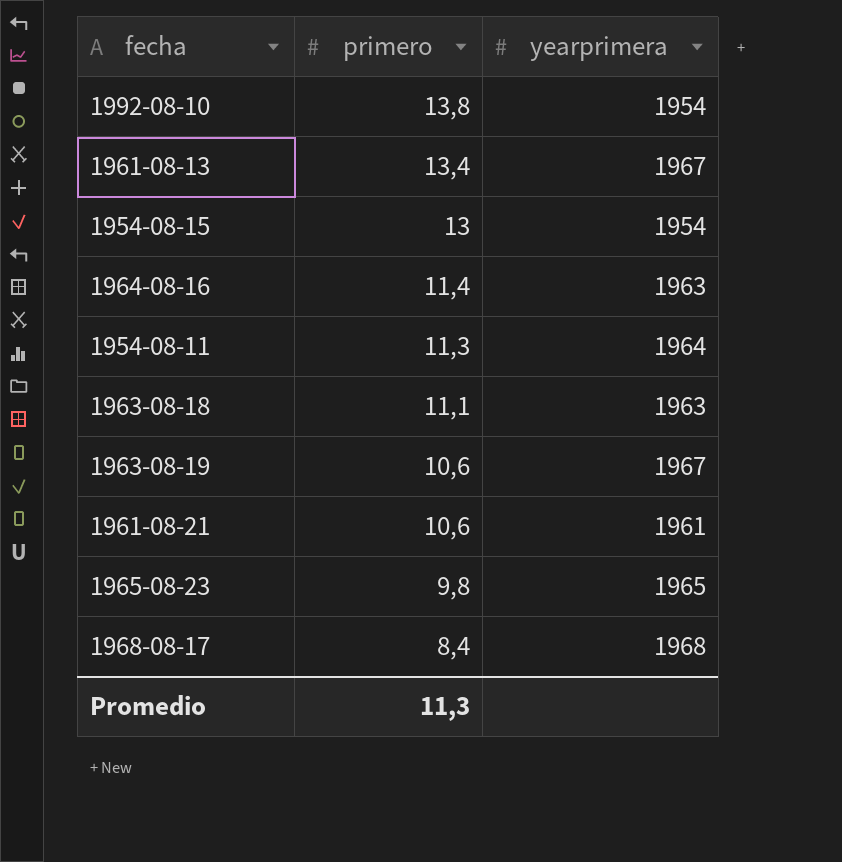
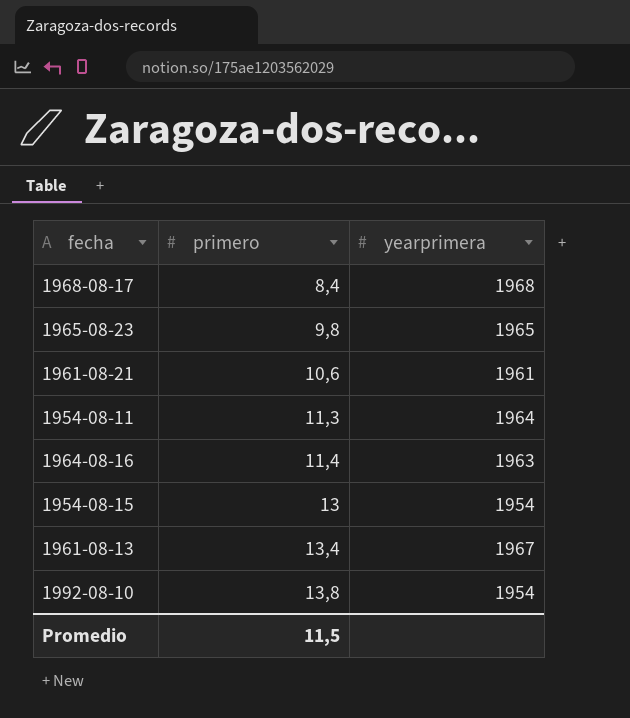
row order: primero descending -> primero ascending
row 1963-08-18: 11,1 | 1963 -> none
row 1963-08-19: 10,6 | 1967 -> none
Promedio | primero: 11,3 -> 11,5

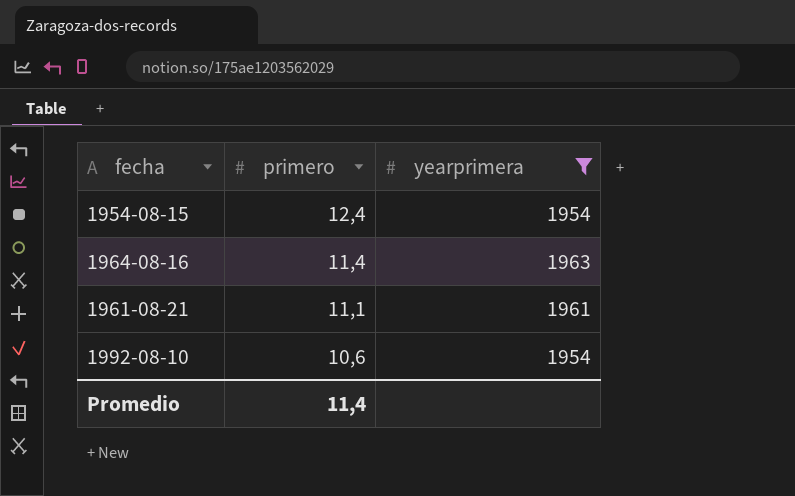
filter: none -> yearprimera <= 1963
row order: primero ascending -> primero descending
1954-08-15 | primero: 13 -> 12,4
1961-08-21 | primero: 10,6 -> 11,1
1992-08-10 | primero: 13,8 -> 10,6
Promedio | primero: 11,5 -> 11,4

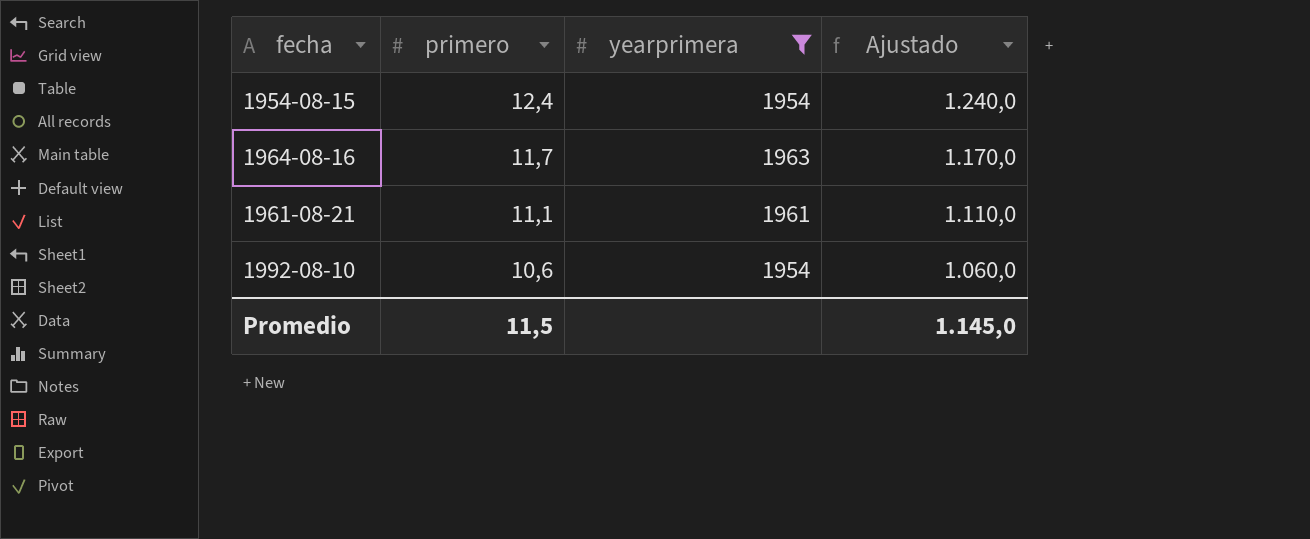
column Ajustado | formula: none -> [primero] * 100
1964-08-16 | primero: 11,4 -> 11,7
Promedio | primero: 11,4 -> 11,5

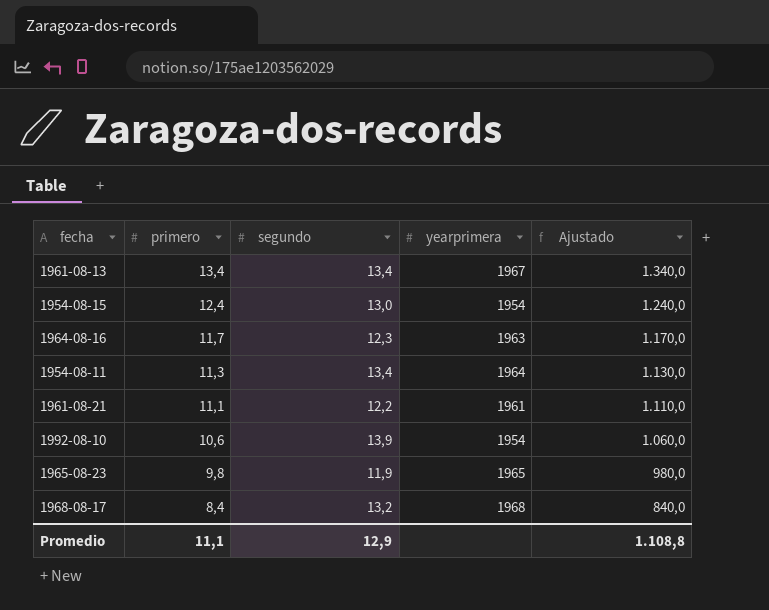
filter: yearprimera <= 1963 -> none
column segundo | position: none -> 3
Promedio | primero: 11,5 -> 11,1
Promedio | Ajustado: 1.145,0 -> 1.108,8

